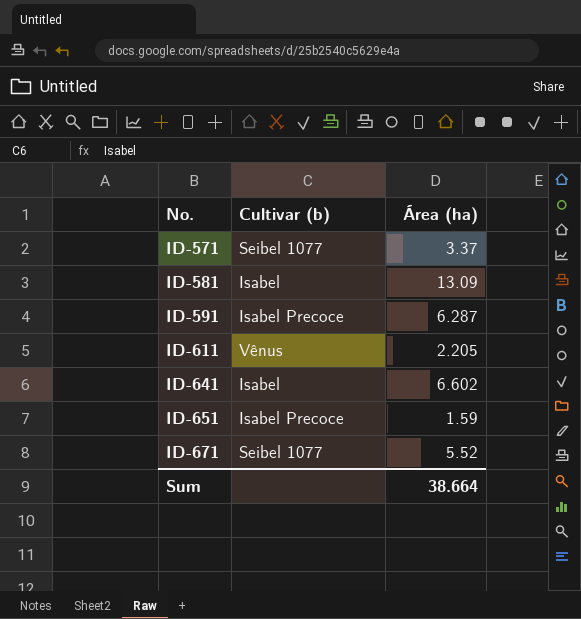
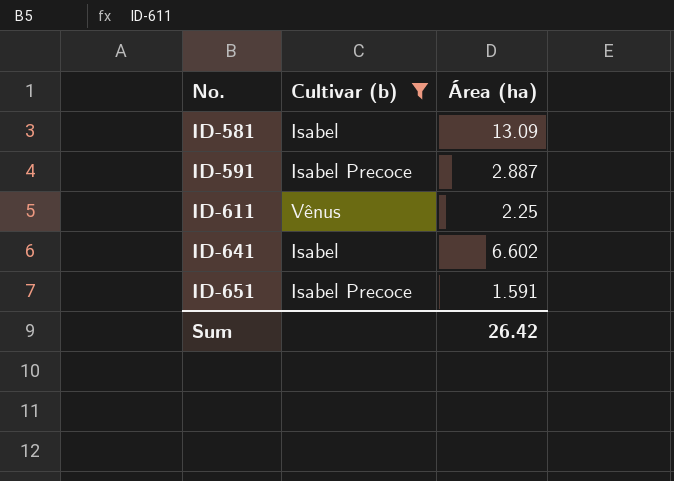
filter: none -> Cultivar (b) != Seibel 1077
ID-591 | Área (ha): 6.287 -> 2.887
ID-611 | Área (ha): 2.205 -> 2.25
ID-651 | Área (ha): 1.59 -> 1.591
Sum | Área (ha): 38.664 -> 26.42

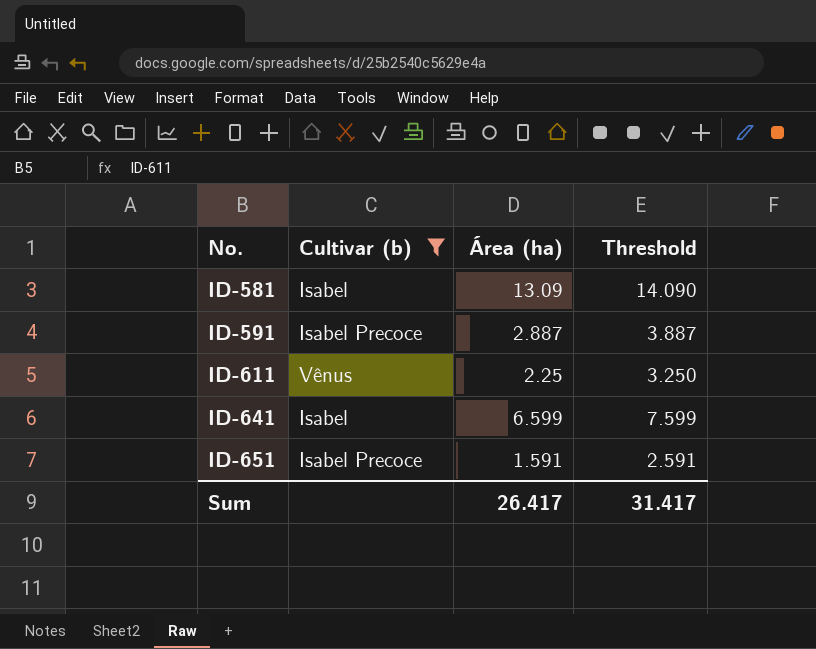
column Threshold | formula: none -> [Área (ha)] + 1
ID-641 | Área (ha): 6.602 -> 6.599
Sum | Área (ha): 26.42 -> 26.417

